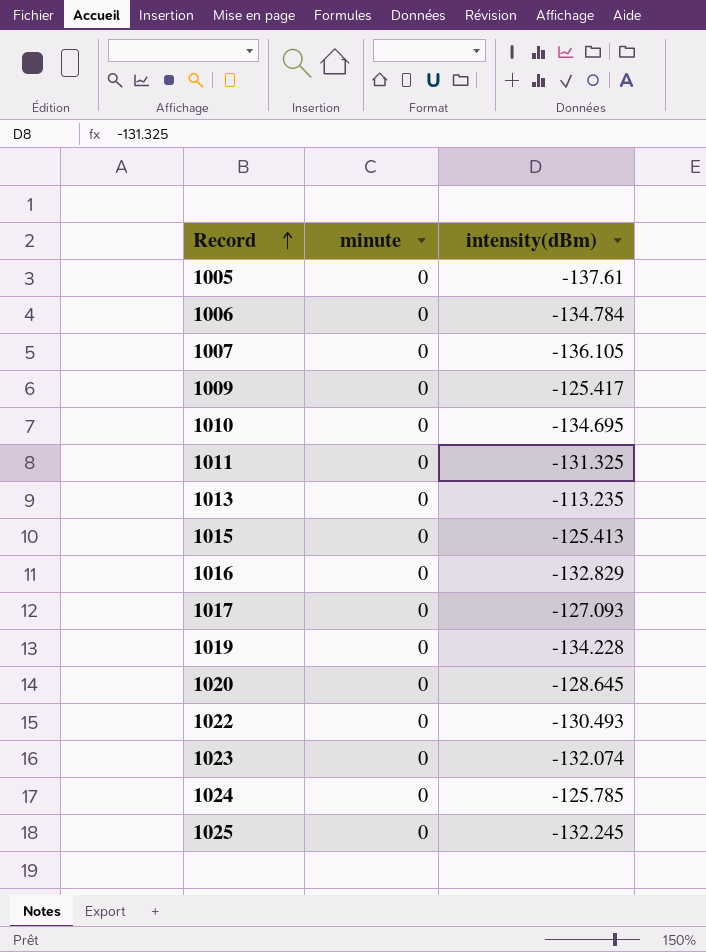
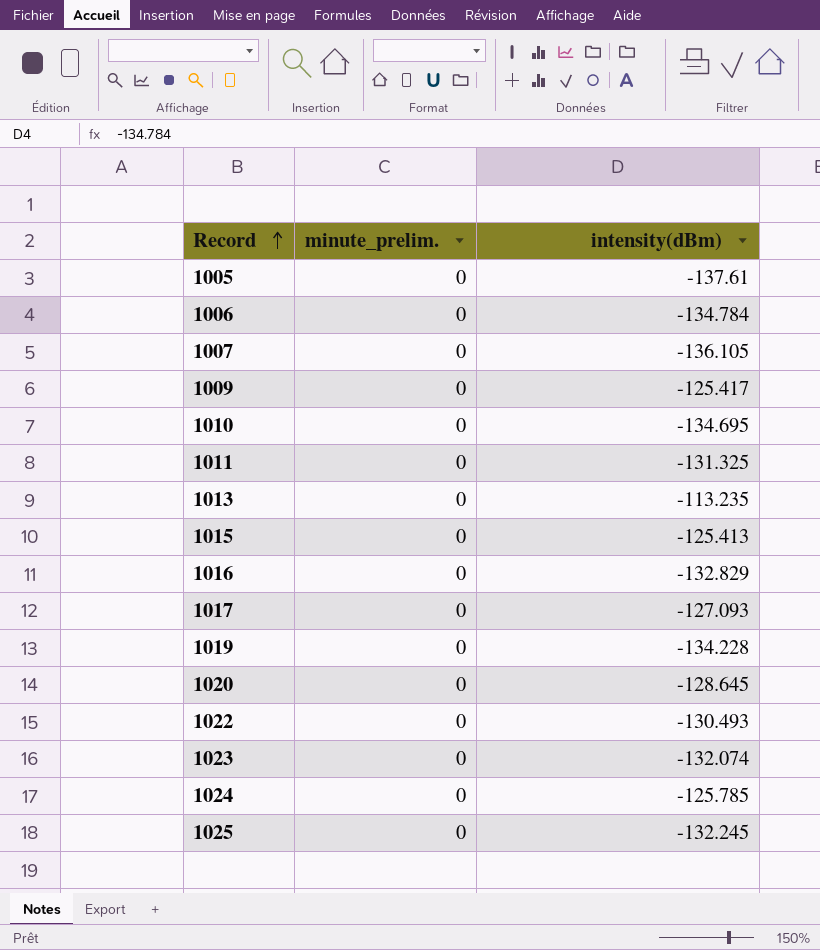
column name: minute -> minute_prelim.

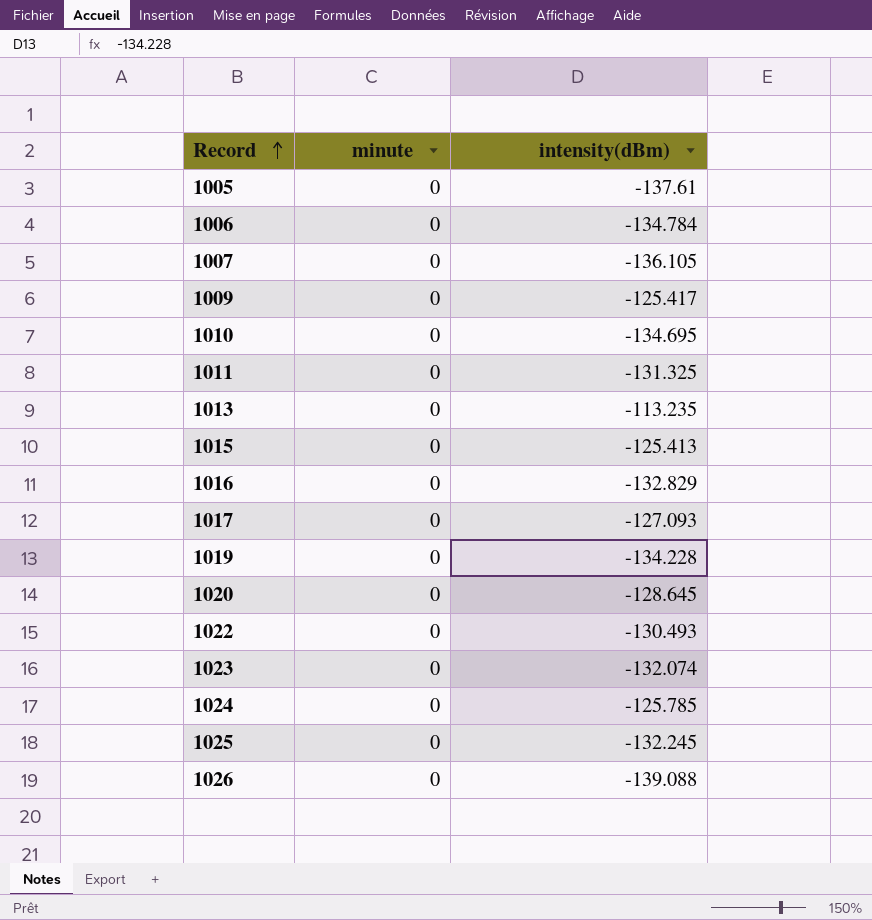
column name: minute_prelim. -> minute
row 1026: none -> 0 | -139.088

